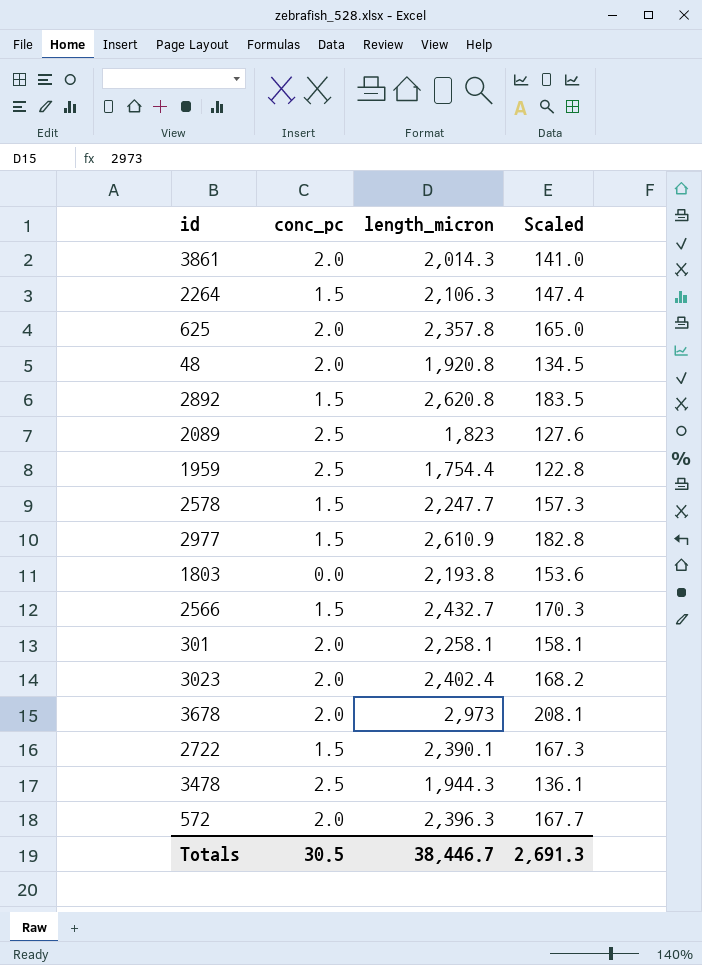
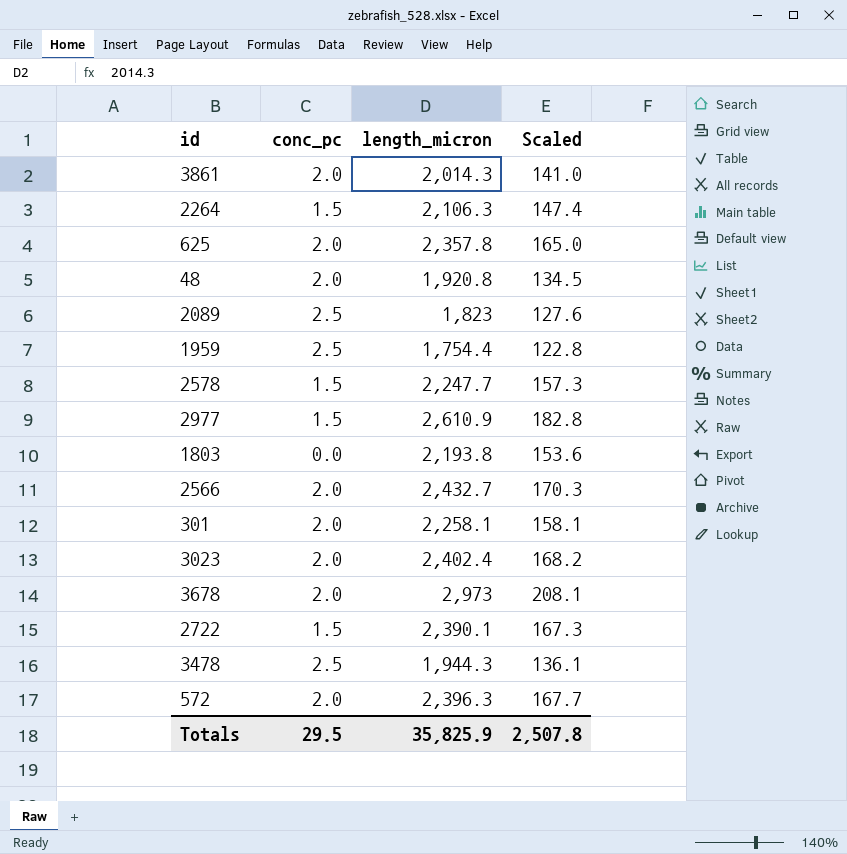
row 2892: 1.5 | 2,620.8 | 183.5 -> none
2566 | conc_pc: 1.5 -> 2.0
Totals | conc_pc: 30.5 -> 29.5
Totals | length_micron: 38,446.7 -> 35,825.9
Totals | Scaled: 2,691.3 -> 2,507.8

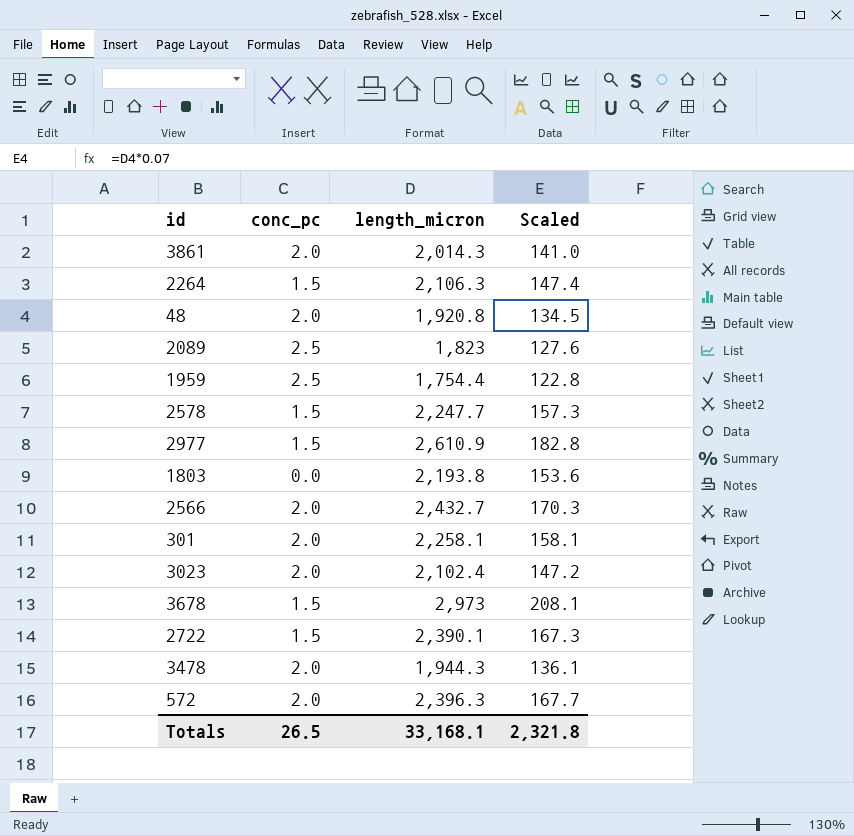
row 625: 2.0 | 2,357.8 | 165.0 -> none
3023 | length_micron: 2,402.4 -> 2,102.4
3023 | Scaled: 168.2 -> 147.2
3678 | conc_pc: 2.0 -> 1.5
3478 | conc_pc: 2.5 -> 2.0
Totals | conc_pc: 29.5 -> 26.5
Totals | length_micron: 35,825.9 -> 33,168.1
Totals | Scaled: 2,507.8 -> 2,321.8

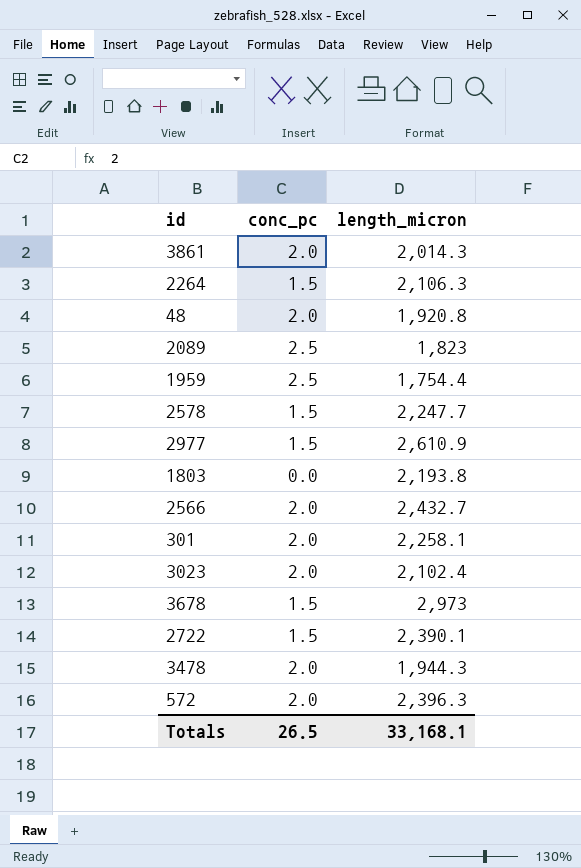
column Scaled | formula: [length_micron] * 0.07 -> none

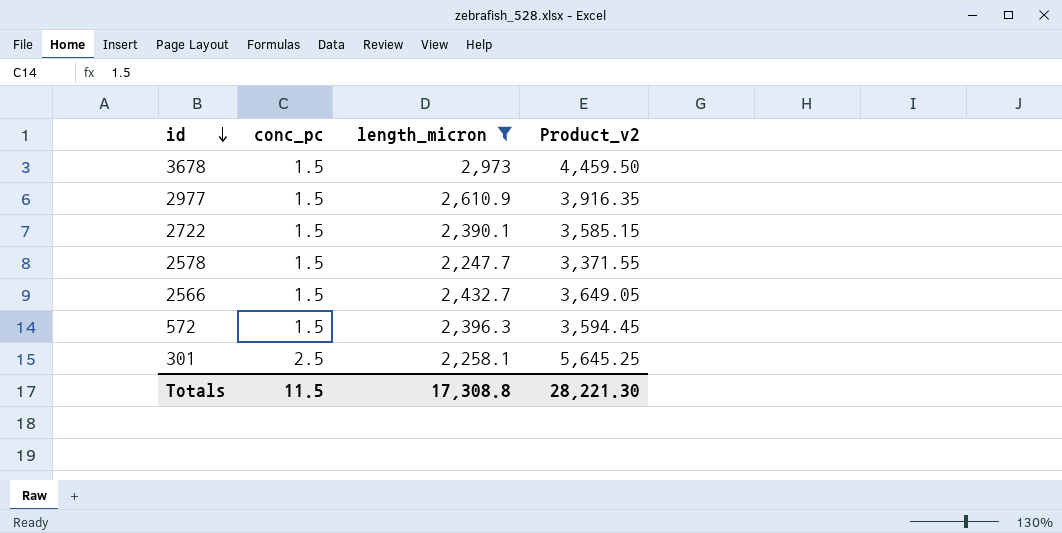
filter: none -> length_micron >= 2,247.7
row order: none -> id descending
column Product_v2 | formula: none -> [conc_pc] * [length_micron]
2566 | conc_pc: 2.0 -> 1.5
572 | conc_pc: 2.0 -> 1.5
301 | conc_pc: 2.0 -> 2.5
Totals | conc_pc: 26.5 -> 11.5
Totals | length_micron: 33,168.1 -> 17,308.8

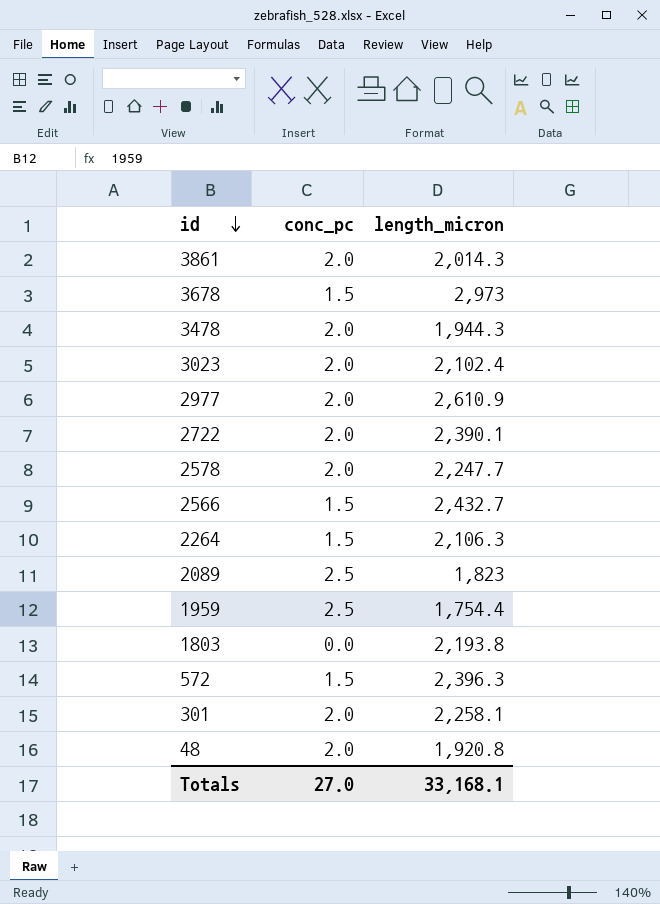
filter: length_micron >= 2,247.7 -> none
column Product_v2 | formula: [conc_pc] * [length_micron] -> none
2977 | conc_pc: 1.5 -> 2.0
2722 | conc_pc: 1.5 -> 2.0
2578 | conc_pc: 1.5 -> 2.0
301 | conc_pc: 2.5 -> 2.0
Totals | conc_pc: 11.5 -> 27.0
Totals | length_micron: 17,308.8 -> 33,168.1

